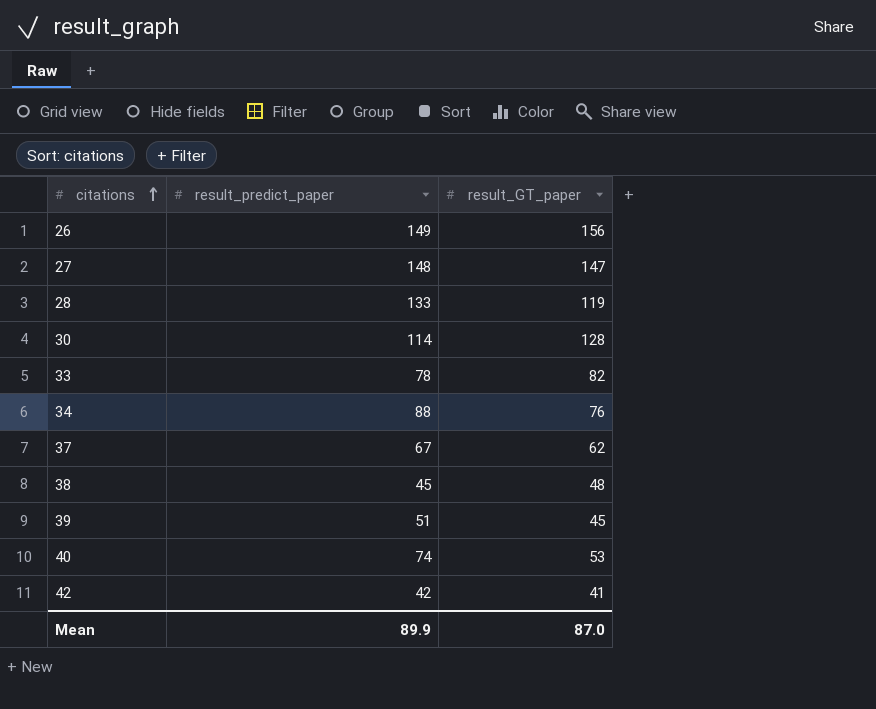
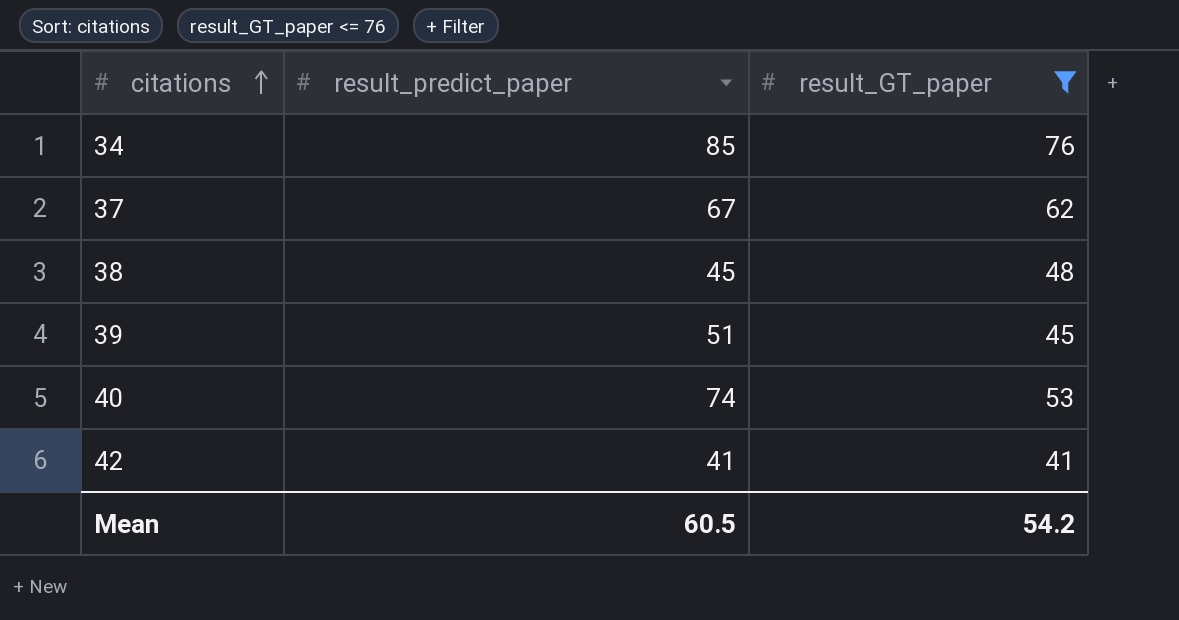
filter: none -> result_GT_paper <= 76
34 | result_predict_paper: 88 -> 85
42 | result_predict_paper: 42 -> 41
Mean | result_predict_paper: 89.9 -> 60.5
Mean | result_GT_paper: 87.0 -> 54.2

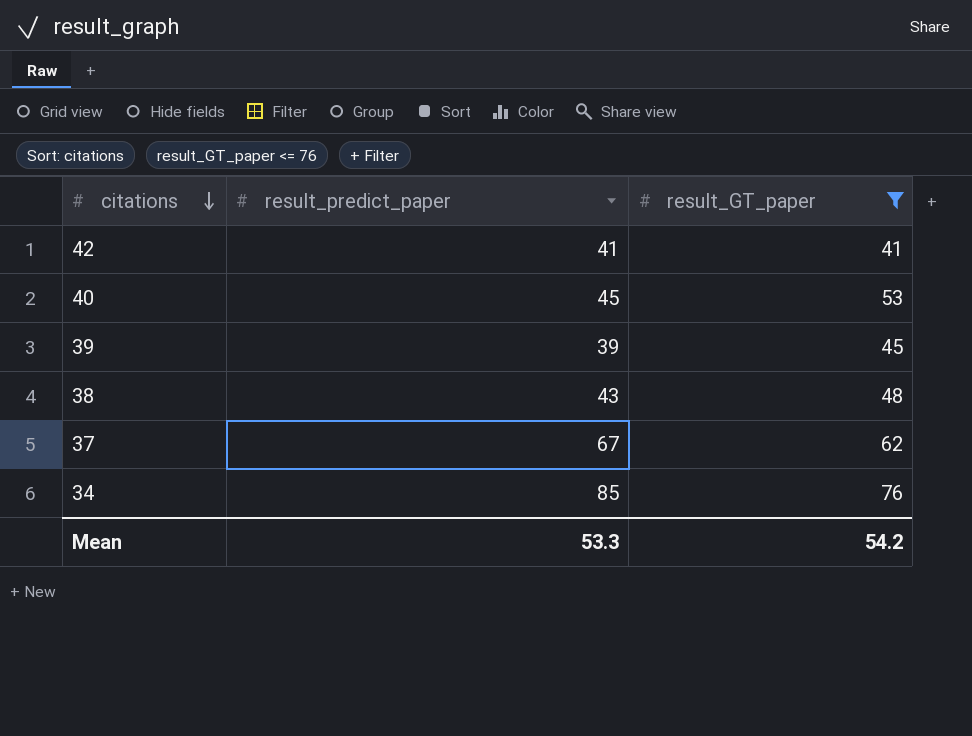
row order: citations ascending -> citations descending
40 | result_predict_paper: 74 -> 45
39 | result_predict_paper: 51 -> 39
38 | result_predict_paper: 45 -> 43
Mean | result_predict_paper: 60.5 -> 53.3

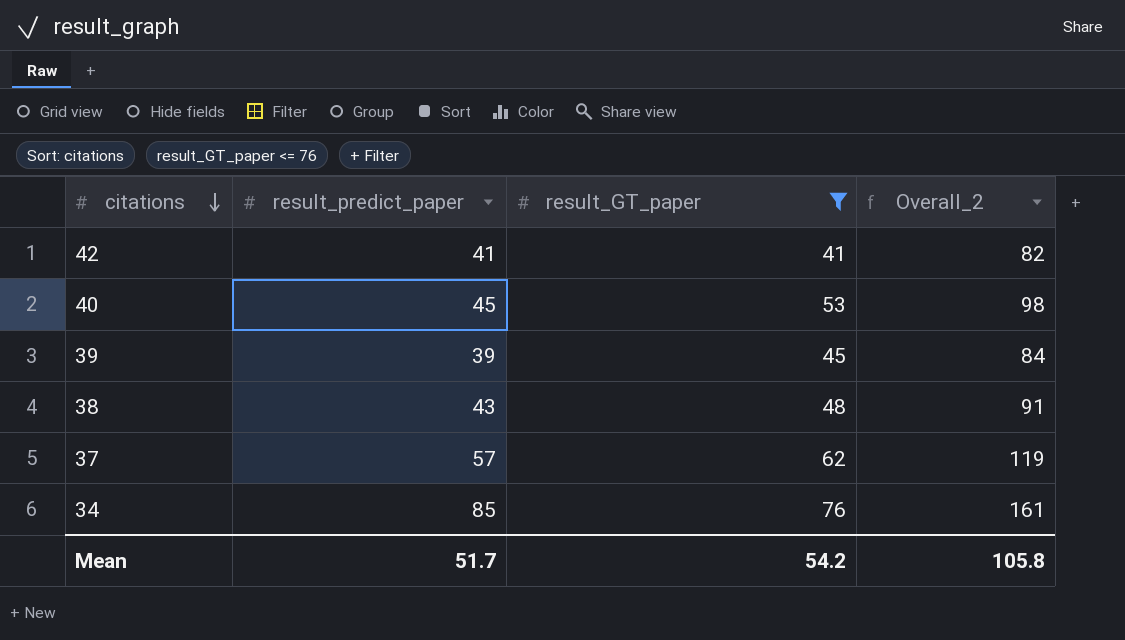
column Overall_2 | formula: none -> [result_predict_paper] + [result_GT_paper]
37 | result_predict_paper: 67 -> 57
Mean | result_predict_paper: 53.3 -> 51.7

